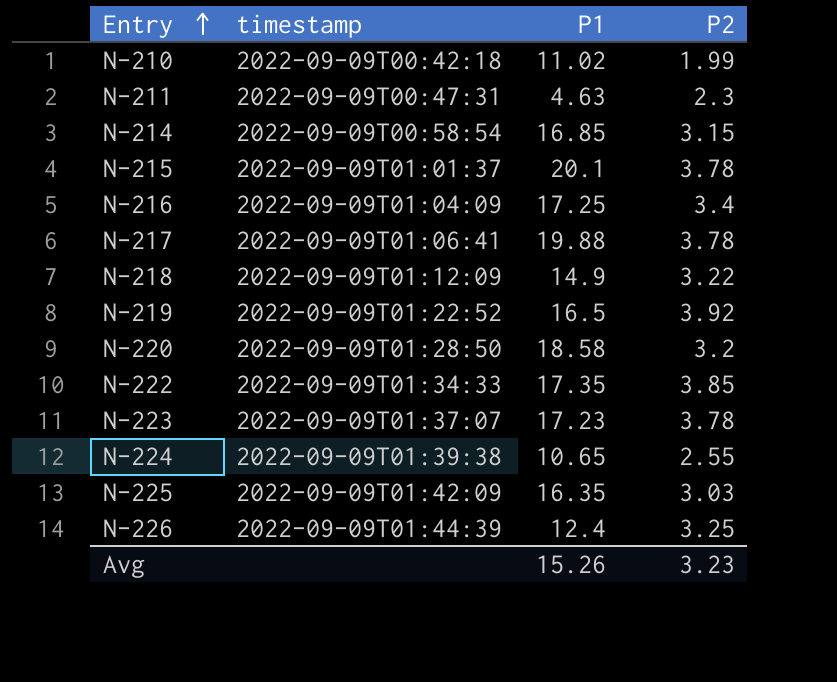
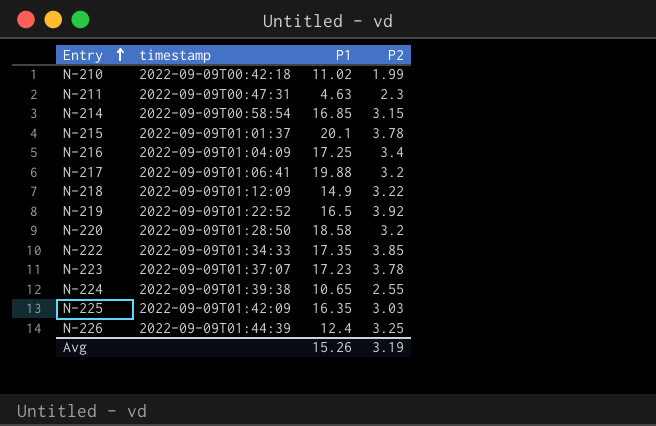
N-217 | P2: 3.78 -> 3.2
Avg | P2: 3.23 -> 3.19

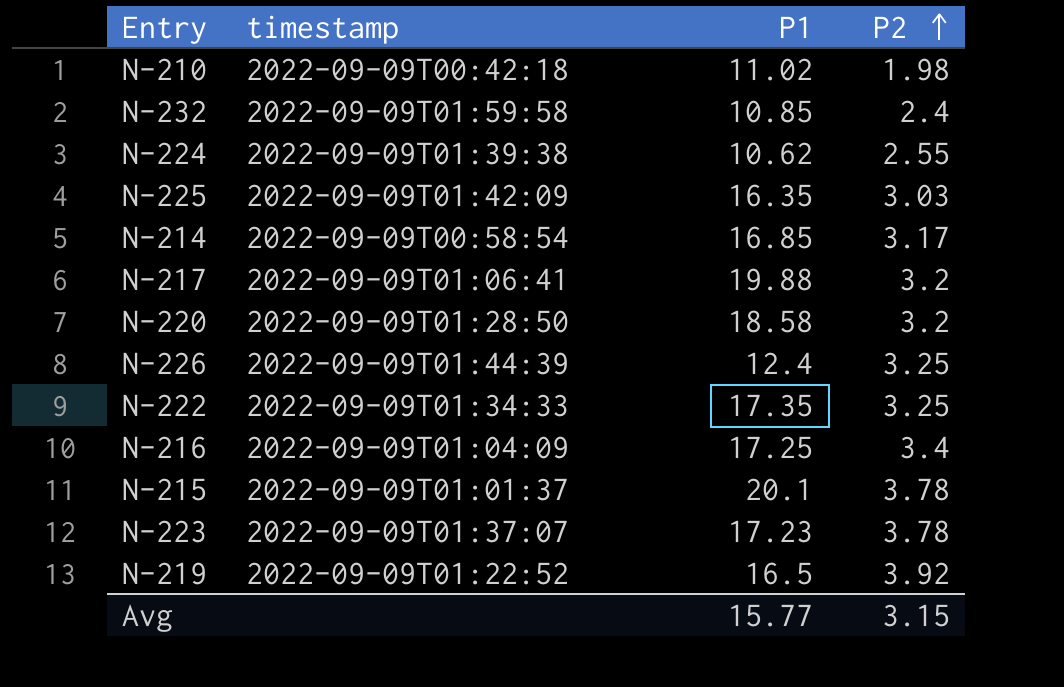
row order: Entry ascending -> P2 ascending
row N-211: 2022-09-09T00:47:31 | 4.63 | 2.3 -> none
row N-218: 2022-09-09T01:12:09 | 14.9 | 3.22 -> none
N-210 | P2: 1.99 -> 1.98
row N-232: none -> 2022-09-09T01:59:58 | 10.85 | 2.4
N-224 | P1: 10.65 -> 10.62
N-214 | P2: 3.15 -> 3.17
N-222 | P2: 3.85 -> 3.25
Avg | P1: 15.26 -> 15.77
Avg | P2: 3.19 -> 3.15

